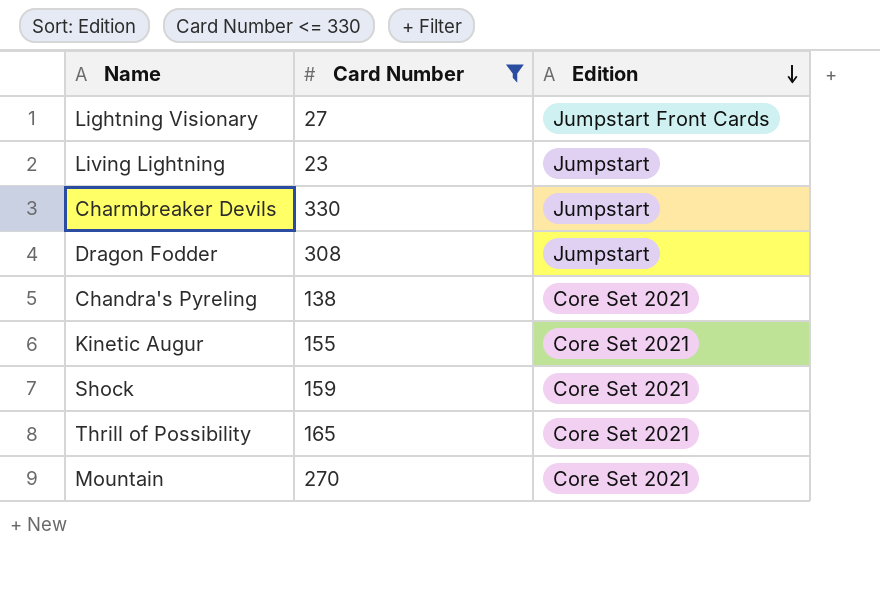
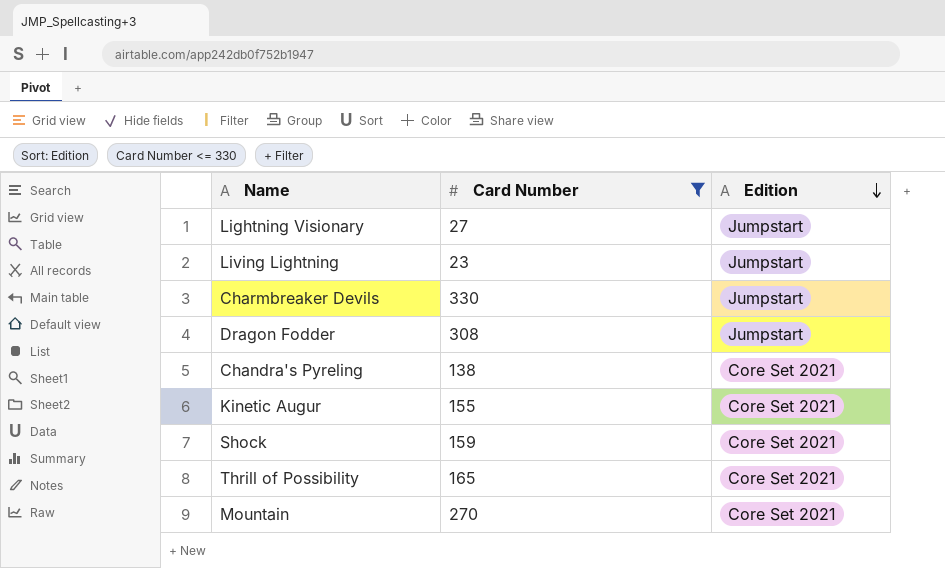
Lightning Visionary | Edition: Jumpstart Front Cards -> Jumpstart

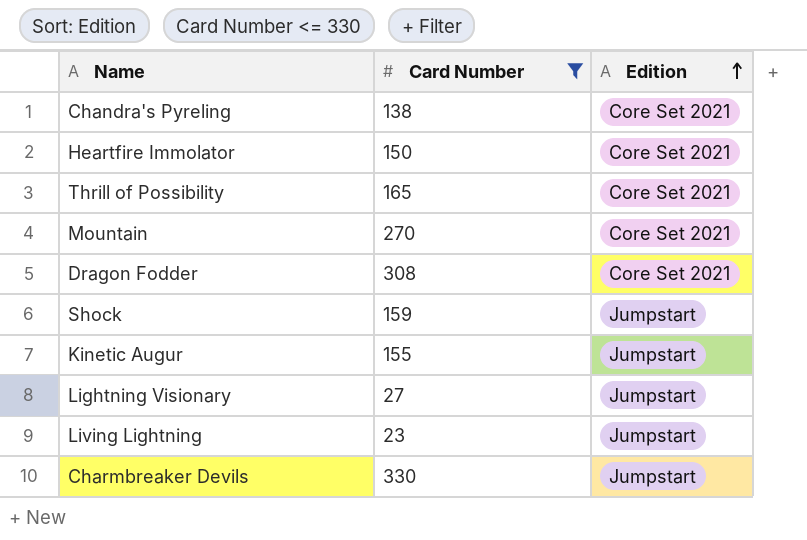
row order: Edition descending -> Edition ascending
row Heartfire Immolator: none -> 150 | Core Set 2021
Dragon Fodder | Edition: Jumpstart -> Core Set 2021
Shock | Edition: Core Set 2021 -> Jumpstart
Kinetic Augur | Edition: Core Set 2021 -> Jumpstart

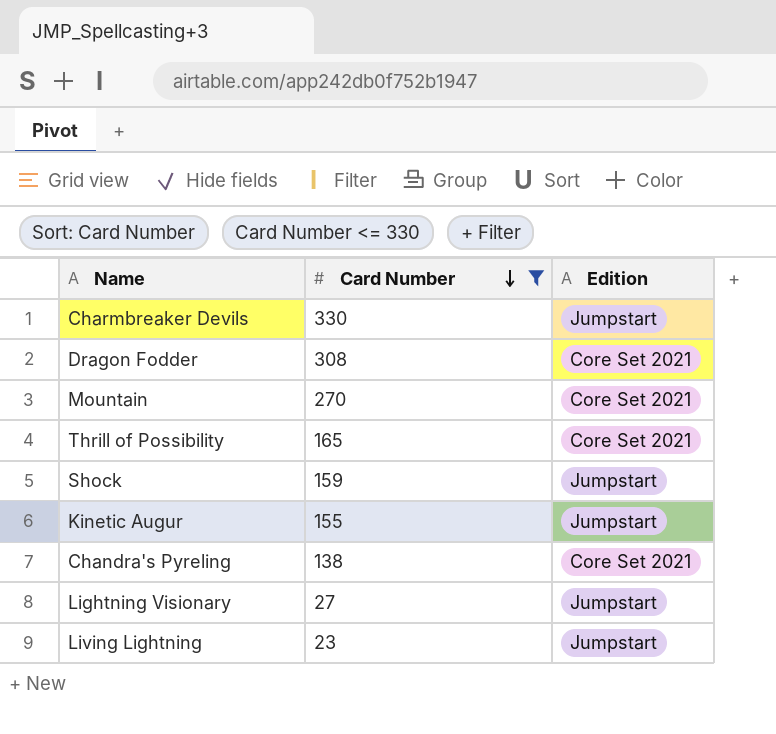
row order: Edition ascending -> Card Number descending
row Heartfire Immolator: 150 | Core Set 2021 -> none

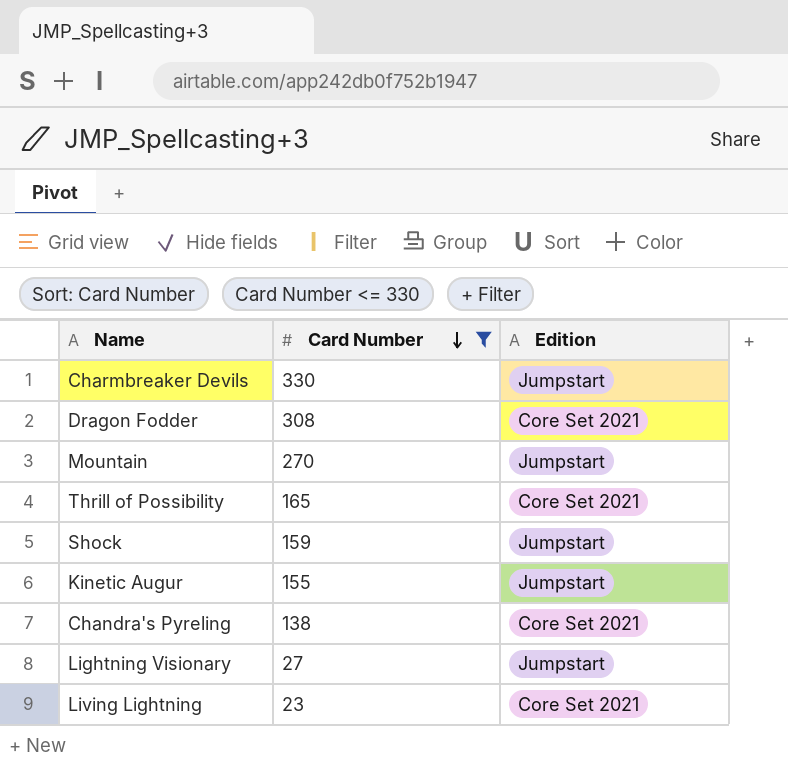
Mountain | Edition: Core Set 2021 -> Jumpstart
Living Lightning | Edition: Jumpstart -> Core Set 2021

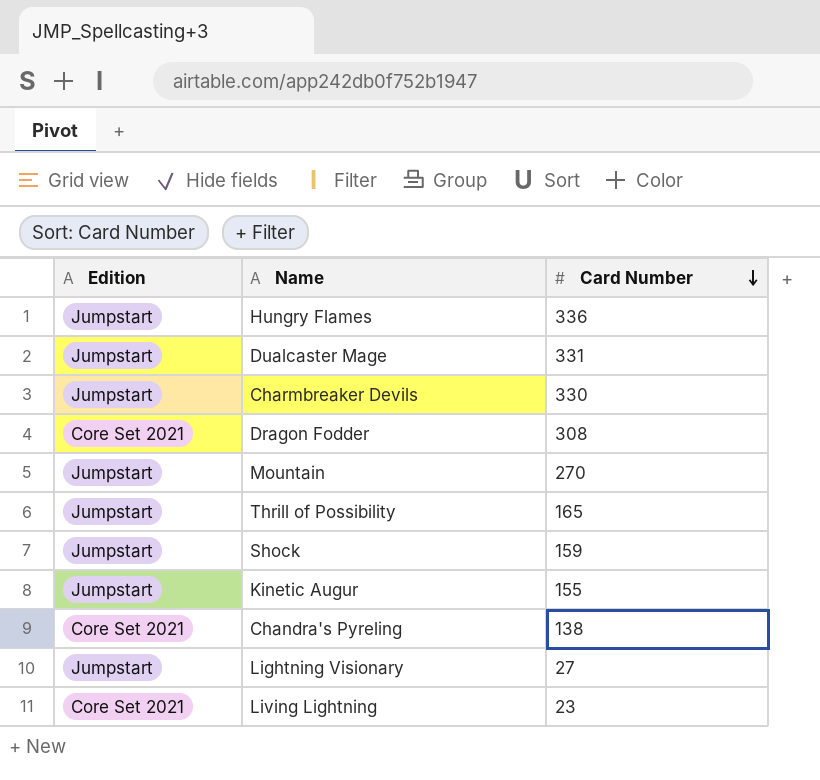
filter: Card Number <= 330 -> none
column Edition | position: 3 -> 1
Thrill of Possibility | Edition: Core Set 2021 -> Jumpstart

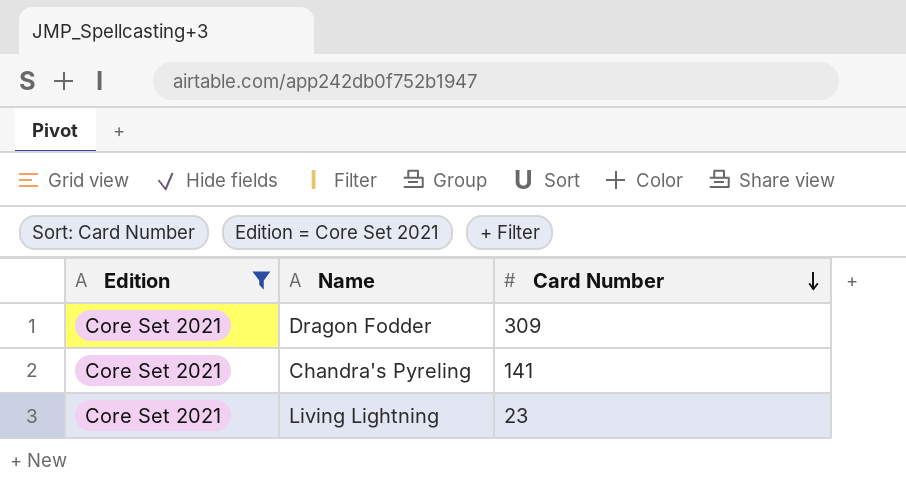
filter: none -> Edition = Core Set 2021
Dragon Fodder | Card Number: 308 -> 309
Chandra's Pyreling | Card Number: 138 -> 141

